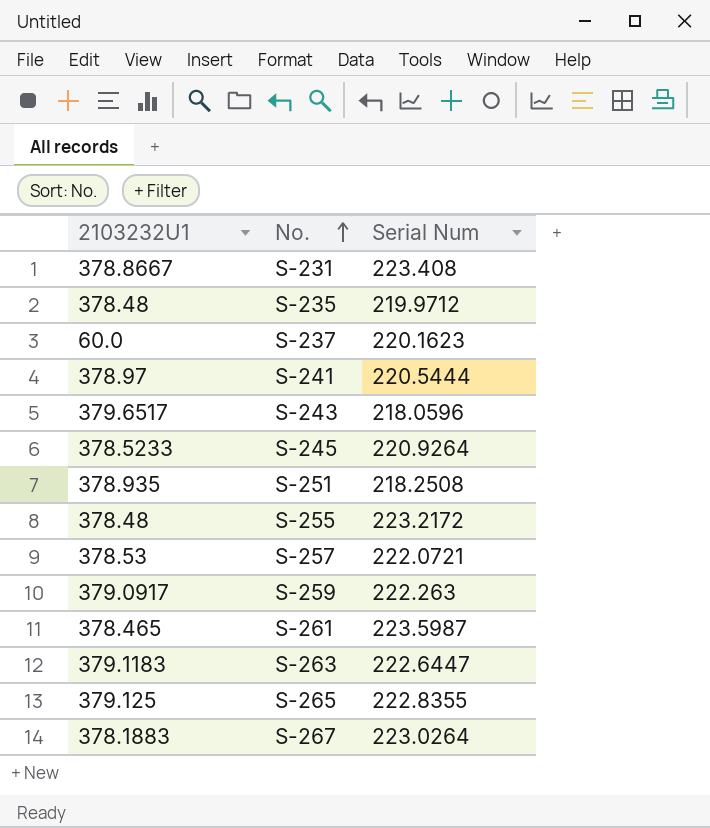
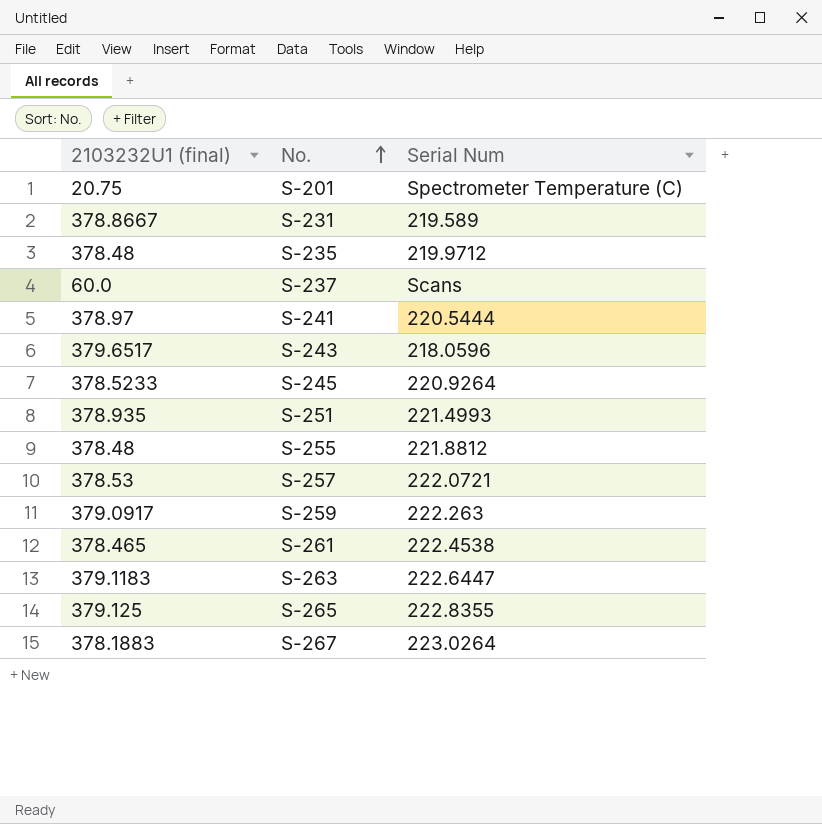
column name: 2103232U1 -> 2103232U1 (final)
row S-201: none -> 20.75 | Spectrometer Temperature (C)
S-231 | Serial Num: 223.408 -> 219.589
S-237 | Serial Num: 220.1623 -> Scans
S-251 | Serial Num: 218.2508 -> 221.4993
S-255 | Serial Num: 223.2172 -> 221.8812
S-261 | Serial Num: 223.5987 -> 222.4538

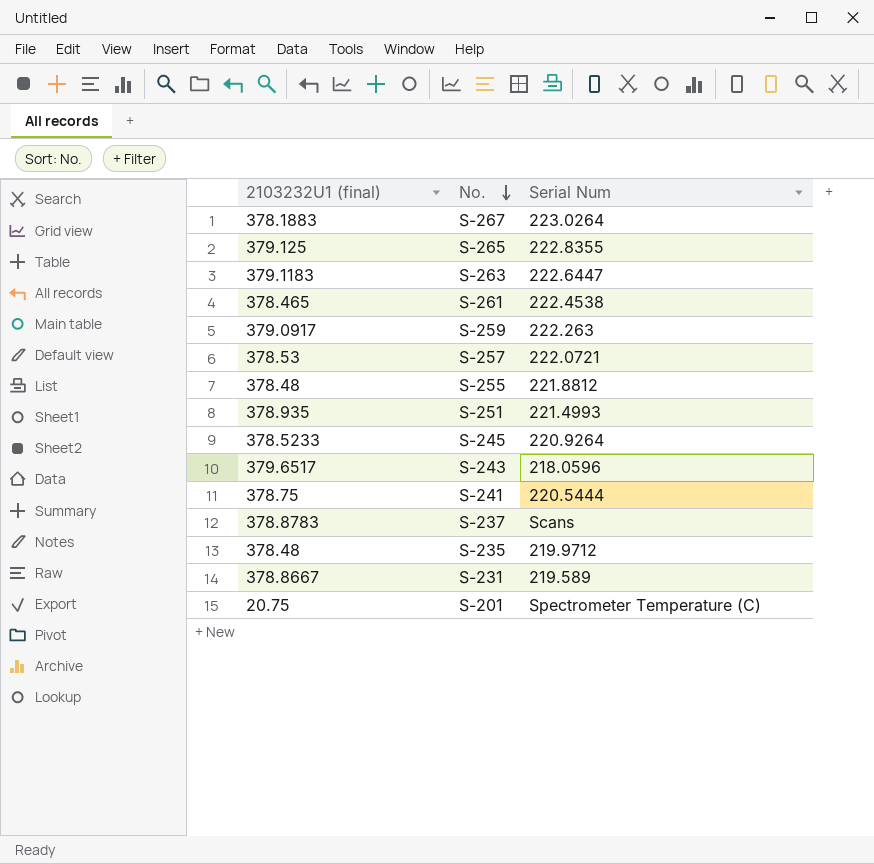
row order: No. ascending -> No. descending
S-241 | 2103232U1 (final): 378.97 -> 378.75
S-237 | 2103232U1 (final): 60.0 -> 378.8783

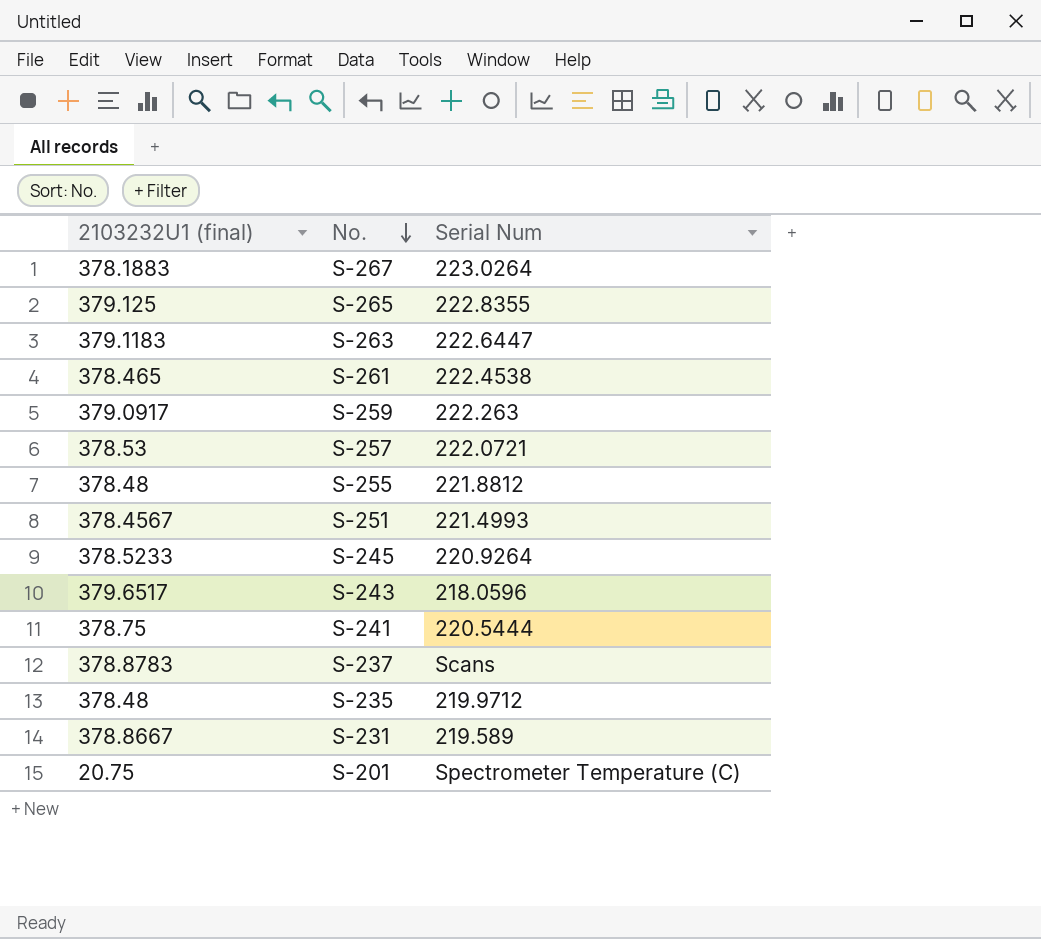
S-251 | 2103232U1 (final): 378.935 -> 378.4567

